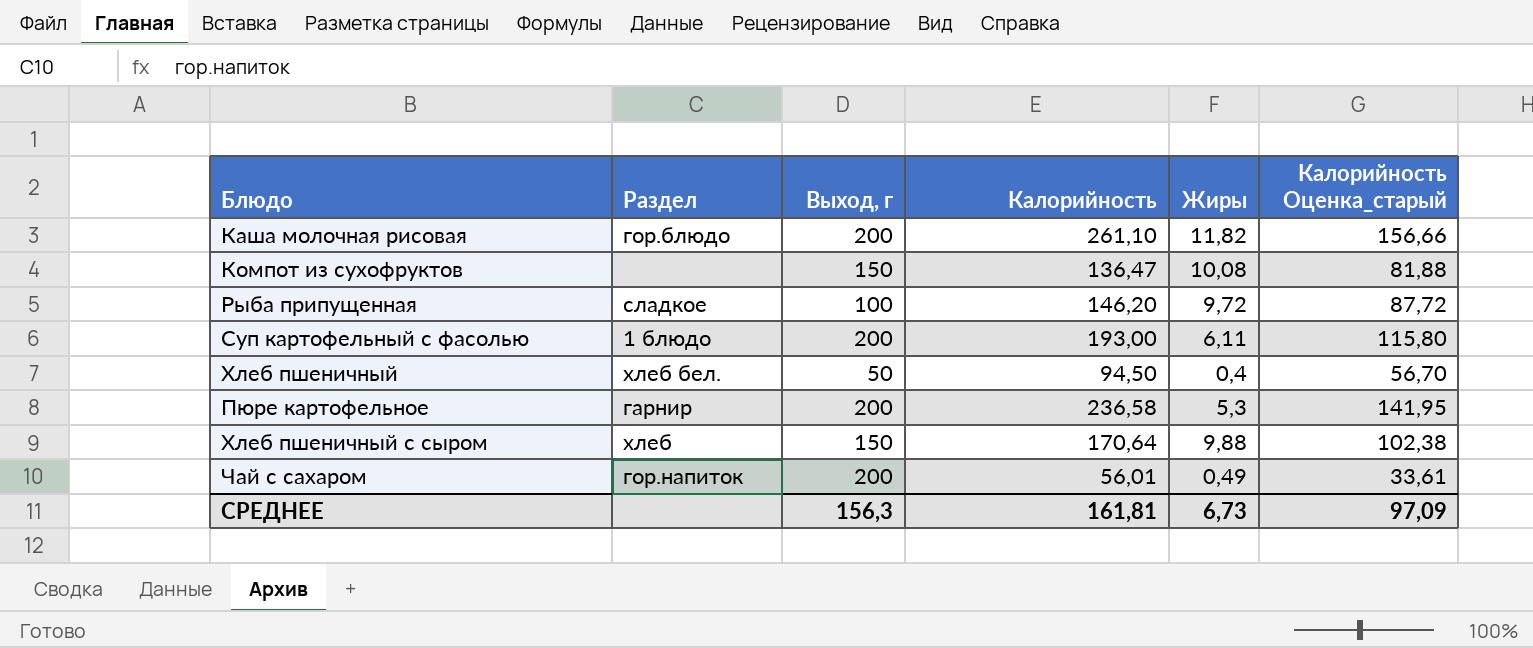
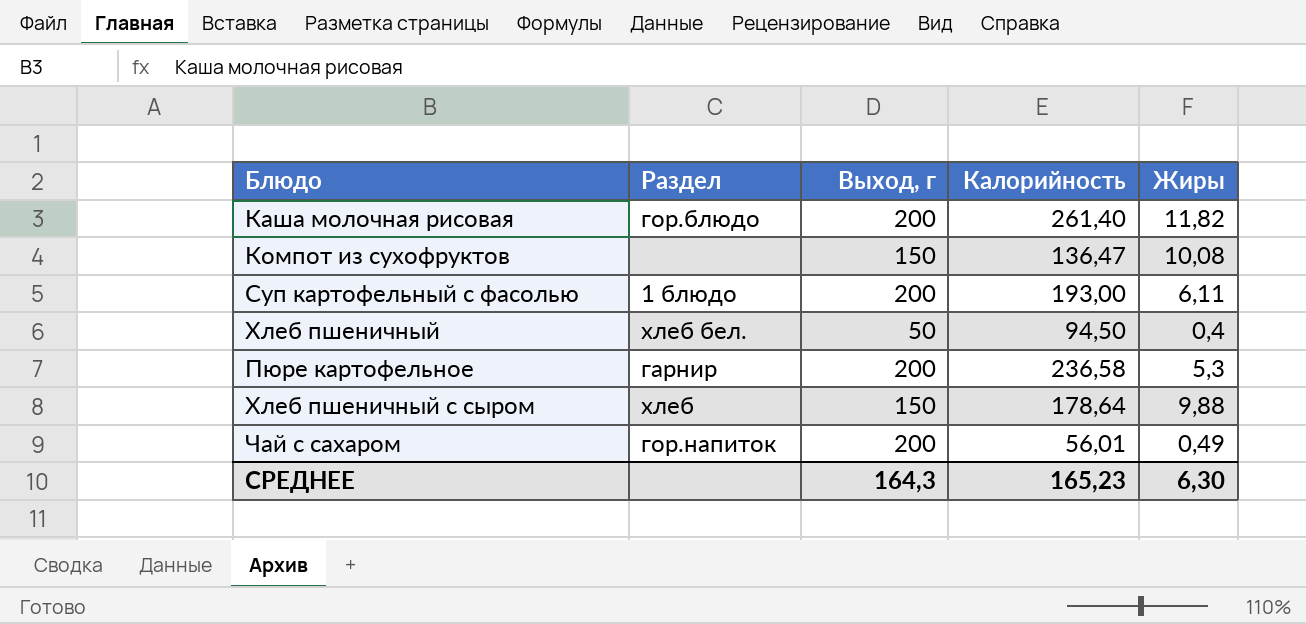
column Калорийность Оценка_старый | formula: [Калорийность] * 0,6 -> none
row Рыба припущенная: сладкое | 100 | 146,20 | 9,72 | 87,72 -> none
Каша молочная рисовая | Калорийность: 261,10 -> 261,40
Хлеб пшеничный с сыром | Калорийность: 170,64 -> 178,64
СРЕДНЕЕ | Выход, г: 156,3 -> 164,3
СРЕДНЕЕ | Калорийность: 161,81 -> 165,23
СРЕДНЕЕ | Жиры: 6,73 -> 6,30

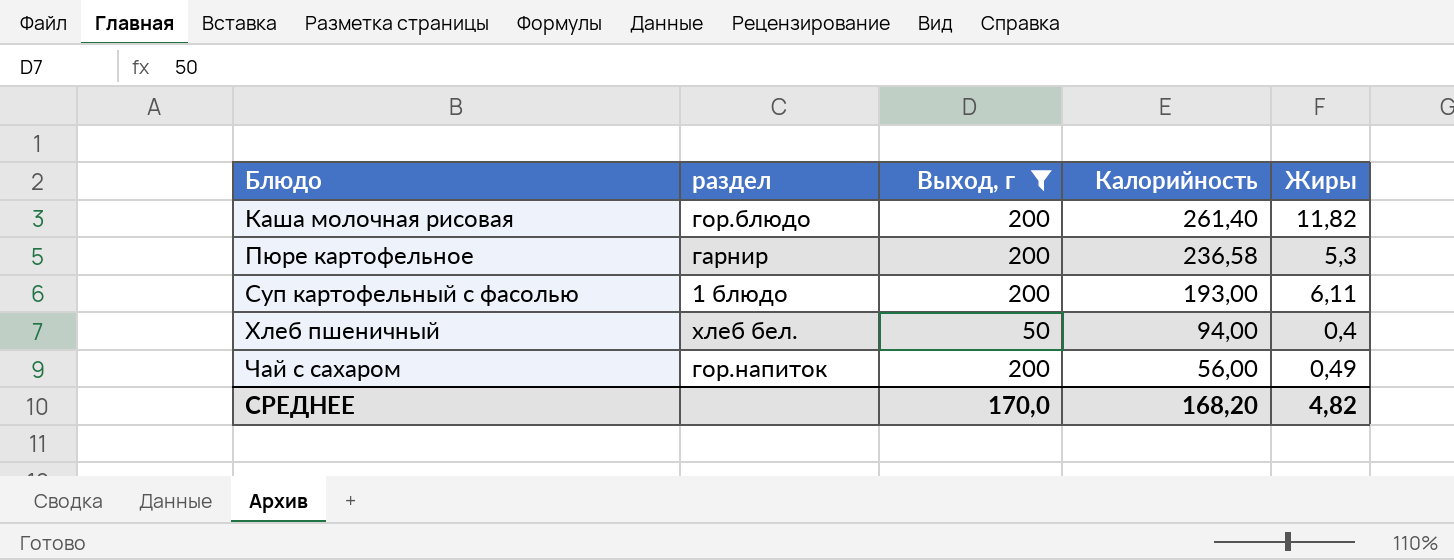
filter: none -> Выход, г != 150
row order: none -> Блюдо ascending
column name: Раздел -> раздел
Хлеб пшеничный | Калорийность: 94,50 -> 94,00
Чай с сахаром | Калорийность: 56,01 -> 56,00
СРЕДНЕЕ | Выход, г: 164,3 -> 170,0
СРЕДНЕЕ | Калорийность: 165,23 -> 168,20
СРЕДНЕЕ | Жиры: 6,30 -> 4,82

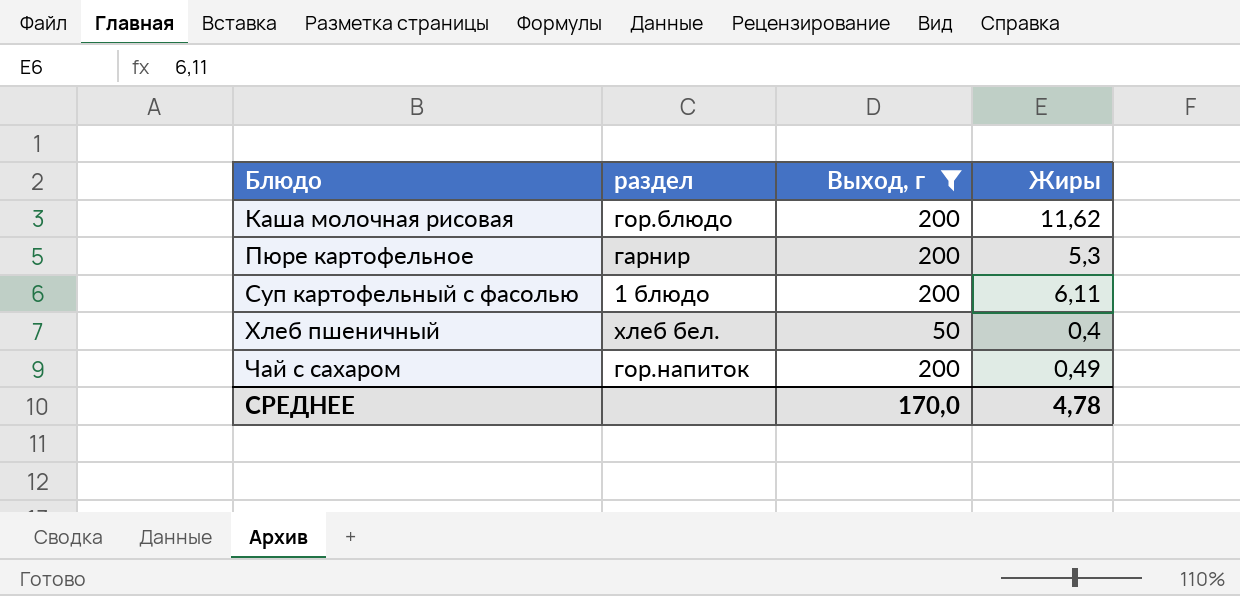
column Калорийность | position: 4 -> none
Каша молочная рисовая | Жиры: 11,82 -> 11,62
СРЕДНЕЕ | Жиры: 4,82 -> 4,78

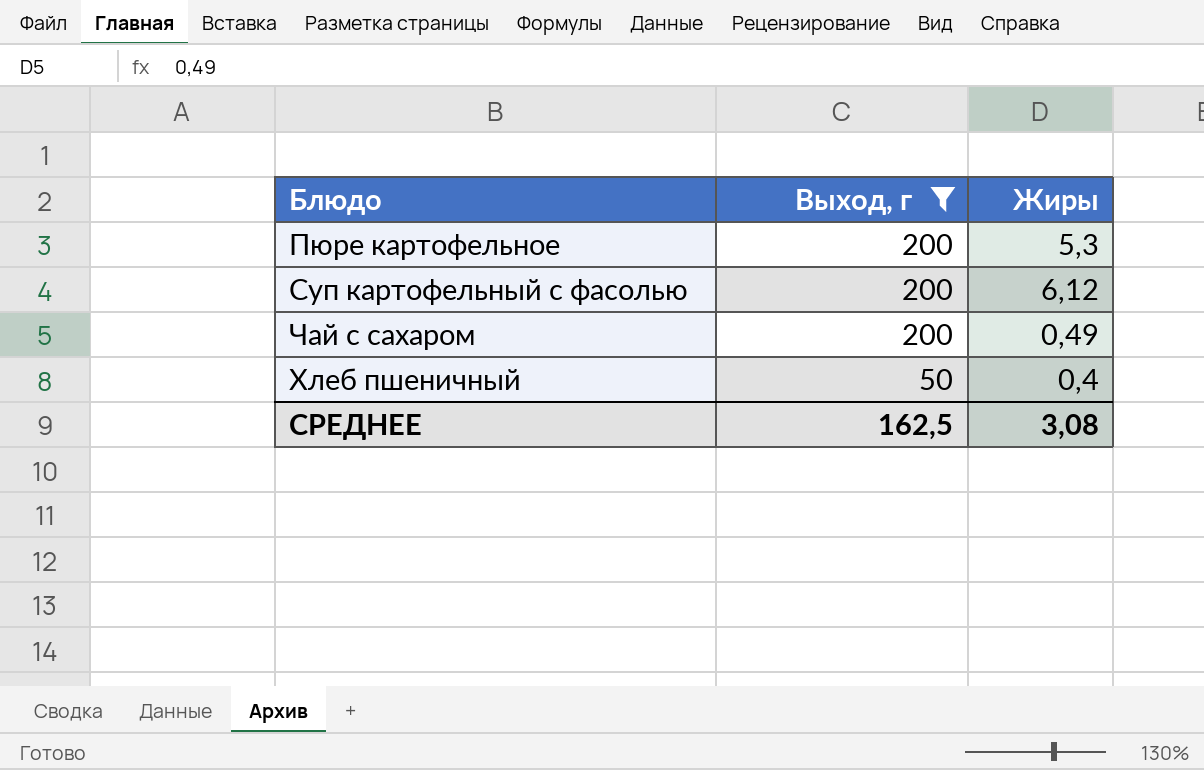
row order: Блюдо ascending -> Выход, г descending
column раздел | position: 2 -> none
row Каша молочная рисовая: гор.блюдо | 200 | 11,62 -> none
Суп картофельный с фасолью | Жиры: 6,11 -> 6,12
СРЕДНЕЕ | Выход, г: 170,0 -> 162,5
СРЕДНЕЕ | Жиры: 4,78 -> 3,08

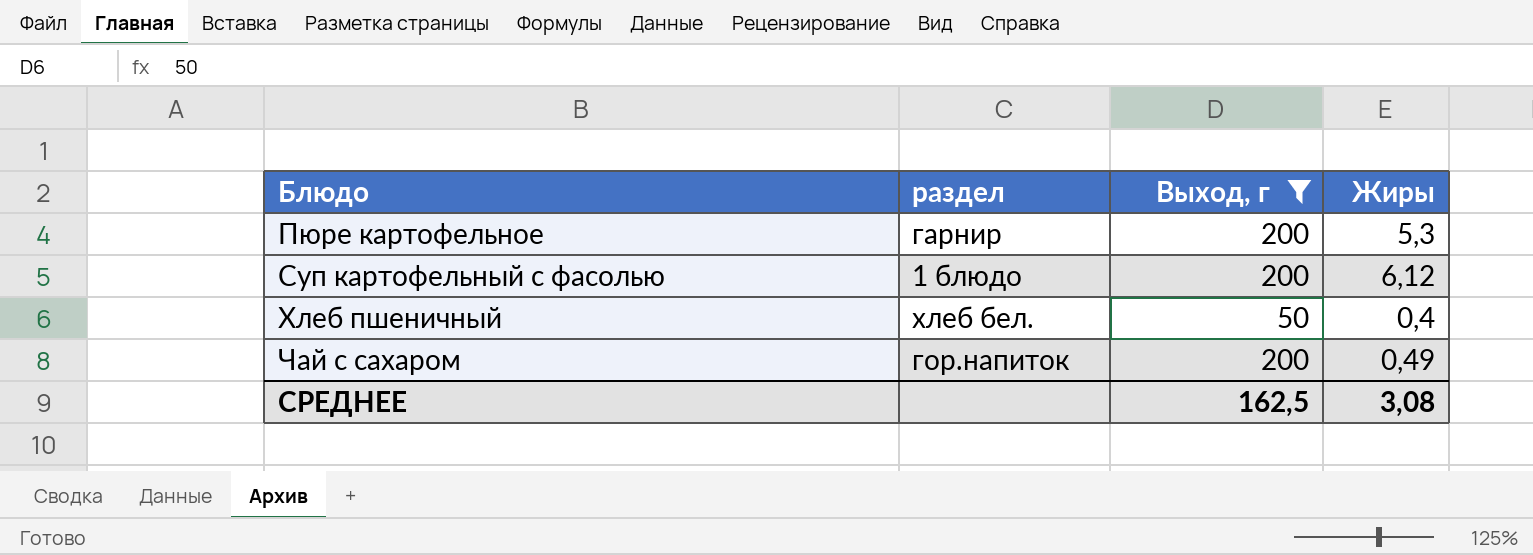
row order: Выход, г descending -> Блюдо ascending
column раздел | position: none -> 2

